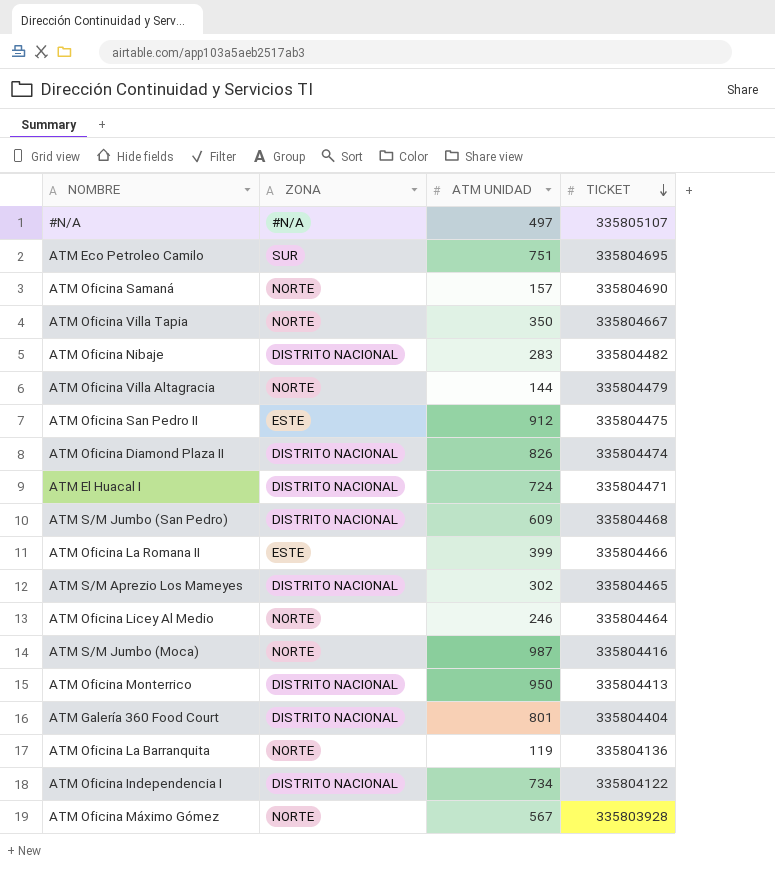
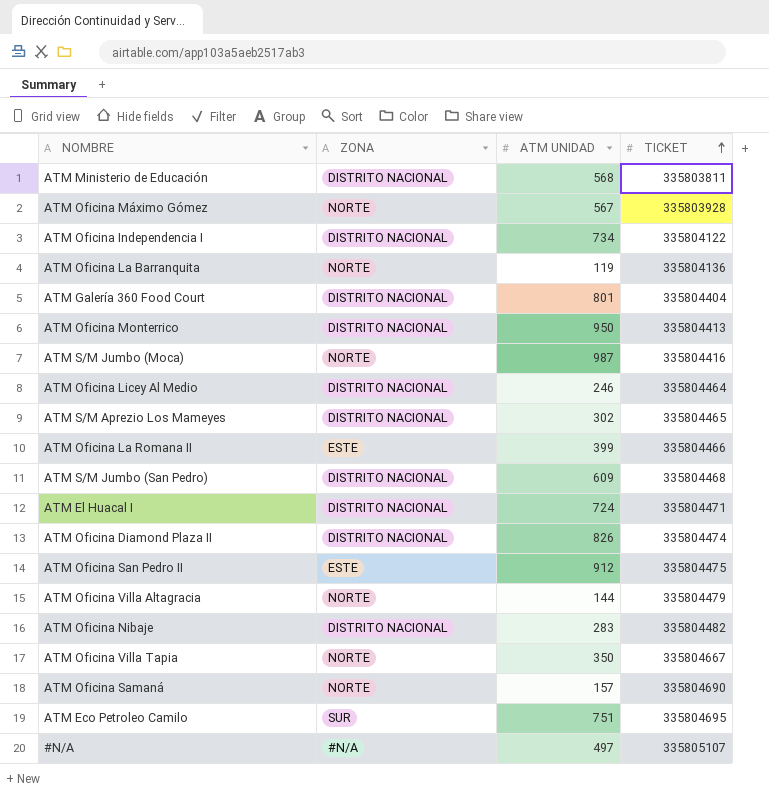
row order: TICKET descending -> TICKET ascending
row ATM Ministerio de Educación: none -> DISTRITO NACIONAL | 568 | 335803811
ATM Oficina Licey Al Medio | ZONA: NORTE -> DISTRITO NACIONAL

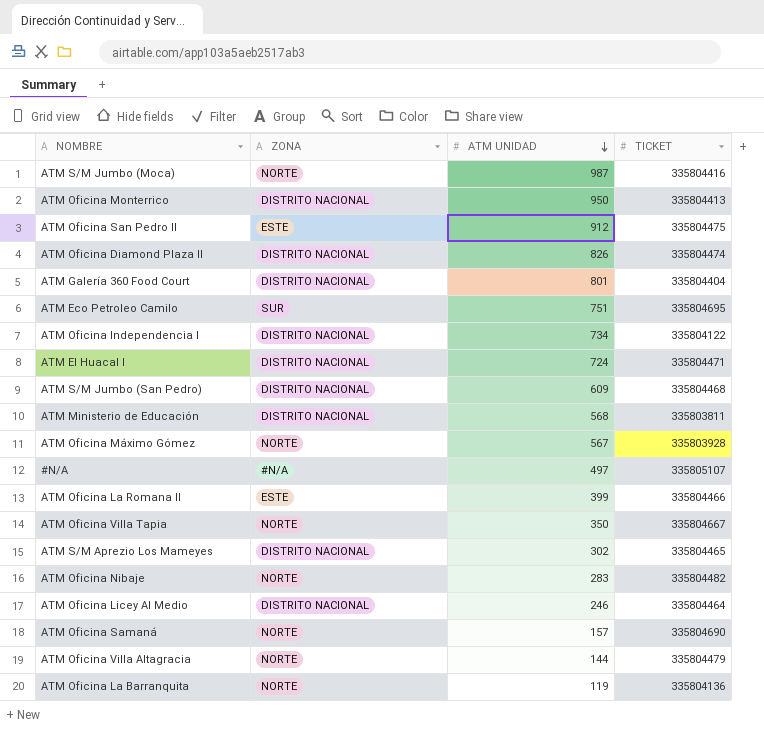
row order: TICKET ascending -> ATM UNIDAD descending
ATM Oficina Nibaje | ZONA: DISTRITO NACIONAL -> NORTE

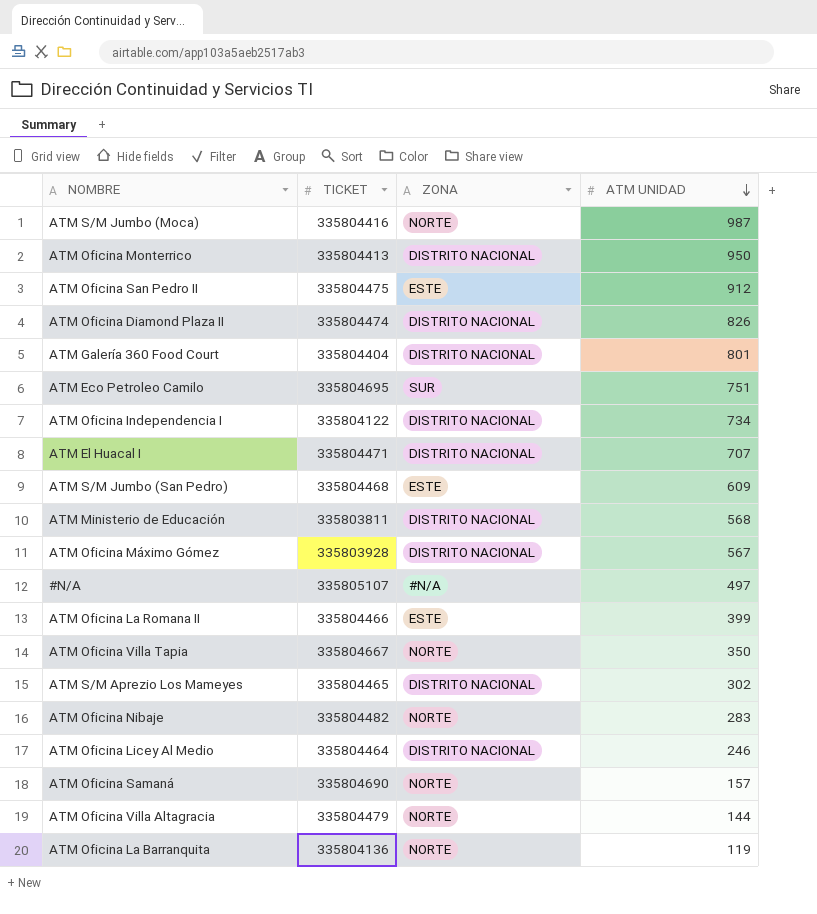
column TICKET | position: 4 -> 2
ATM El Huacal I | ATM UNIDAD: 724 -> 707
ATM S/M Jumbo (San Pedro) | ZONA: DISTRITO NACIONAL -> ESTE
ATM Oficina Máximo Gómez | ZONA: NORTE -> DISTRITO NACIONAL

